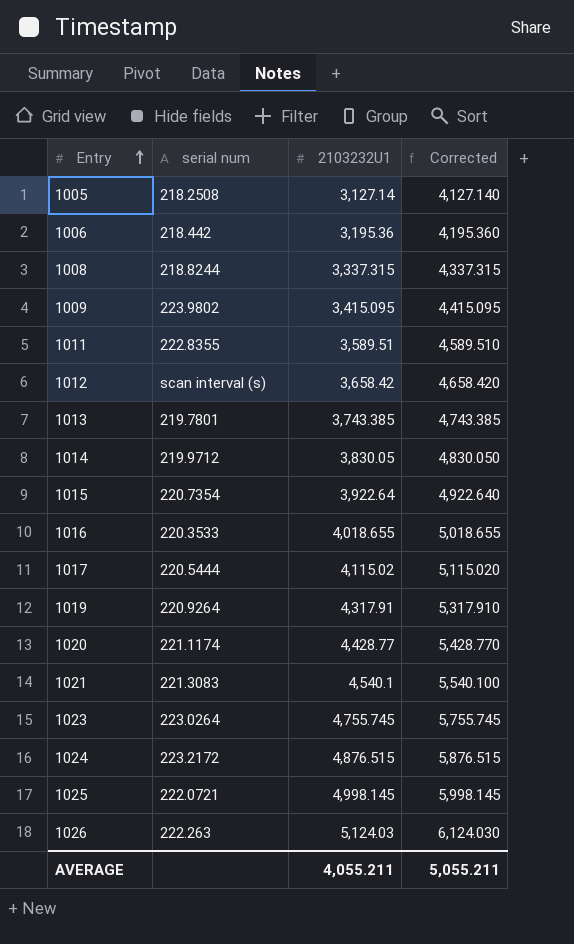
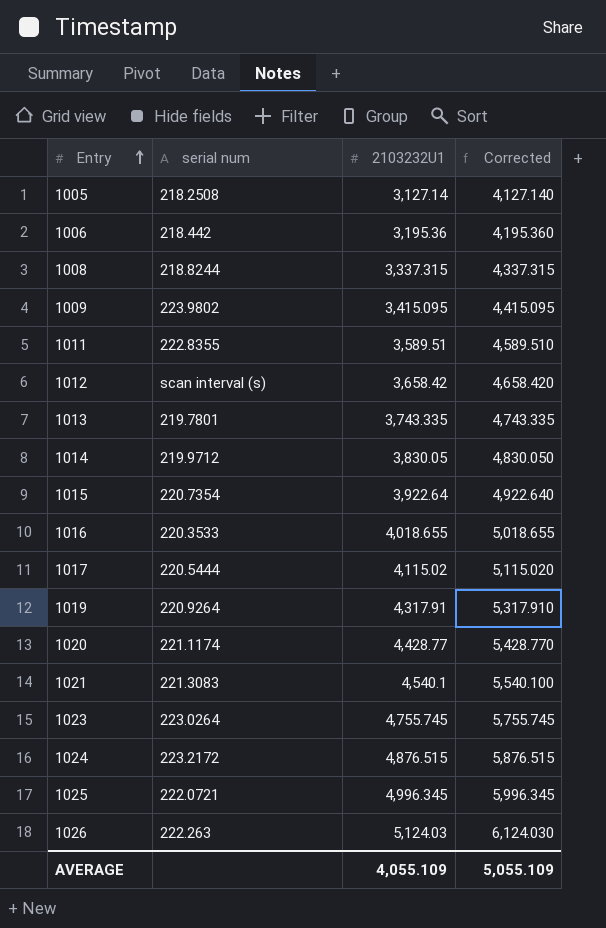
1013 | 2103232U1: 3,743.385 -> 3,743.335
1013 | Corrected: 4,743.385 -> 4,743.335
1025 | 2103232U1: 4,998.145 -> 4,996.345
1025 | Corrected: 5,998.145 -> 5,996.345
AVERAGE | 2103232U1: 4,055.211 -> 4,055.109
AVERAGE | Corrected: 5,055.211 -> 5,055.109

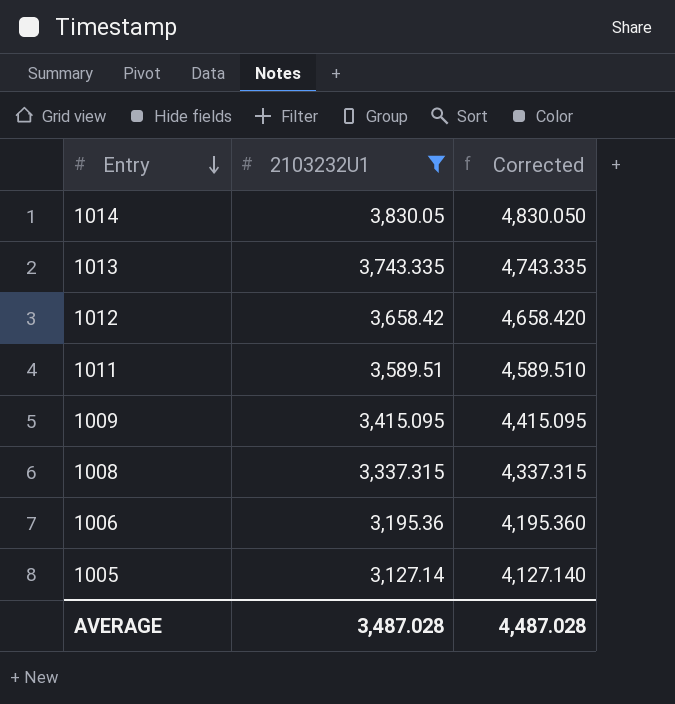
filter: none -> 2103232U1 <= 3,830.05
row order: Entry ascending -> Entry descending
column serial num | position: 2 -> none
AVERAGE | 2103232U1: 4,055.109 -> 3,487.028
AVERAGE | Corrected: 5,055.109 -> 4,487.028

